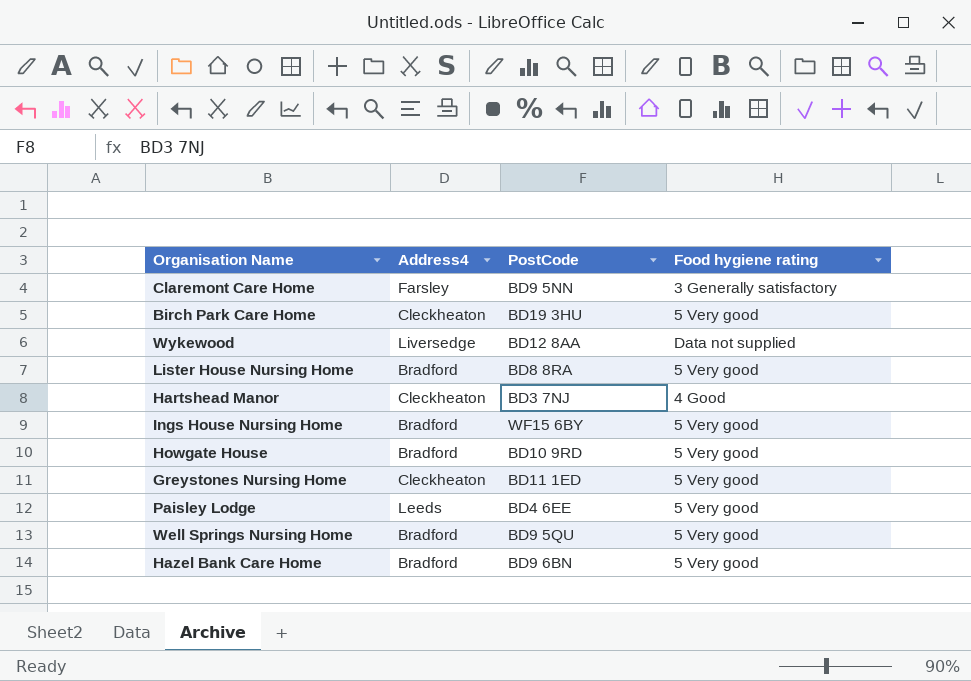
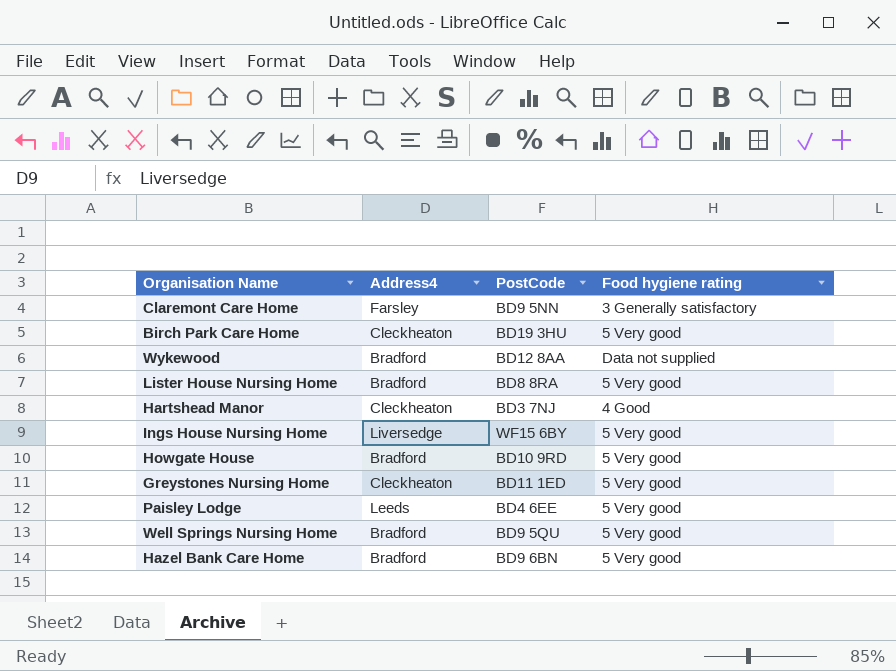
Wykewood | Address4: Liversedge -> Bradford
Ings House Nursing Home | Address4: Bradford -> Liversedge

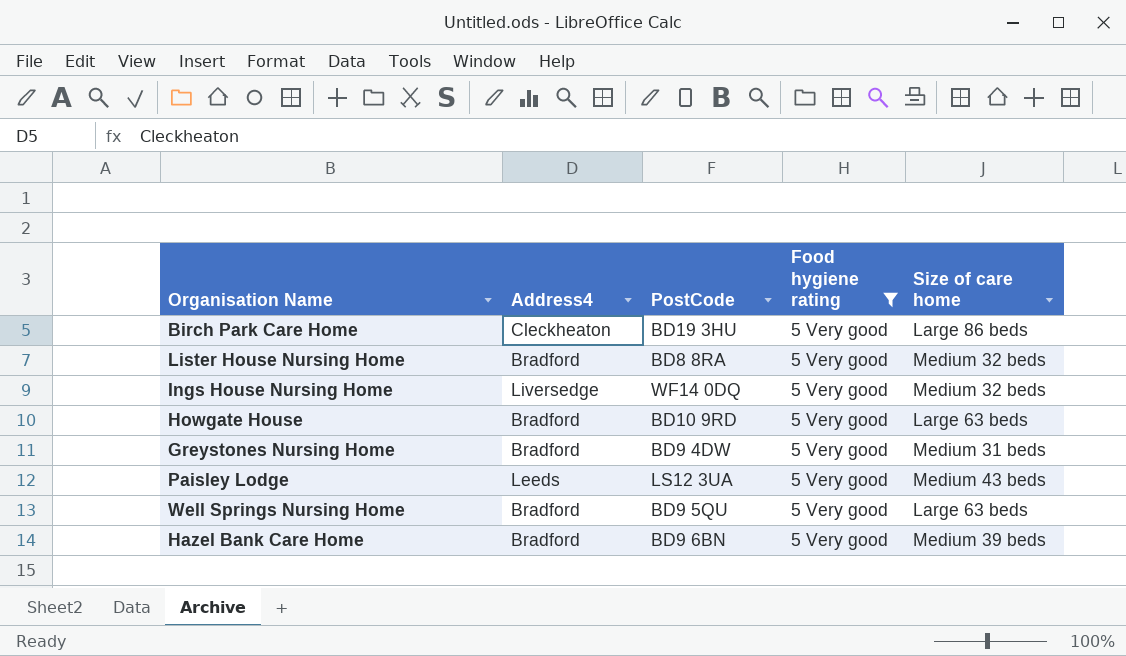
filter: none -> Food hygiene rating = 5 Very good
column Size of care home | position: none -> 5
Ings House Nursing Home | PostCode: WF15 6BY -> WF14 0DQ
Greystones Nursing Home | Address4: Cleckheaton -> Bradford
Greystones Nursing Home | PostCode: BD11 1ED -> BD9 4DW
Paisley Lodge | PostCode: BD4 6EE -> LS12 3UA

